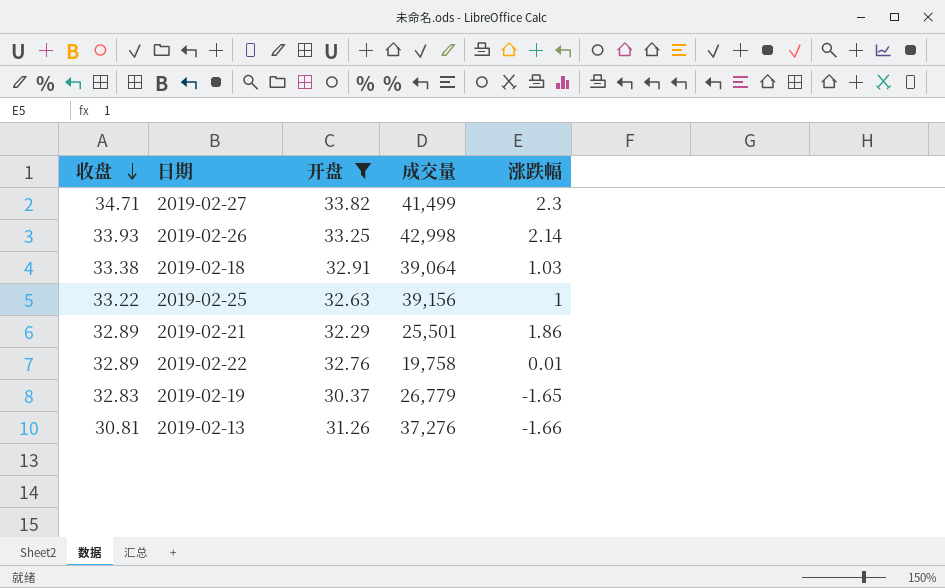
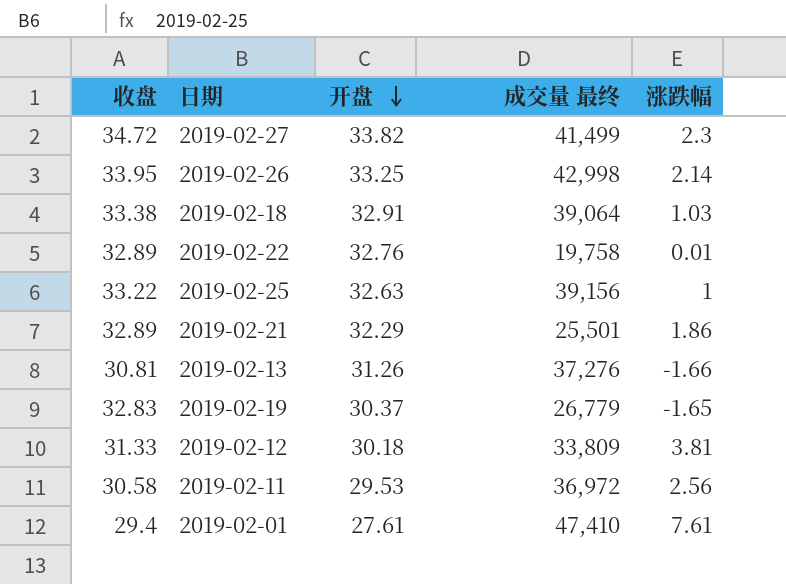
filter: 开盘 >= 30.37 -> none
row order: 收盘 descending -> 开盘 descending
column name: 成交量 -> 成交量 最终
2019-02-27 | 收盘: 34.71 -> 34.72
2019-02-26 | 收盘: 33.93 -> 33.95

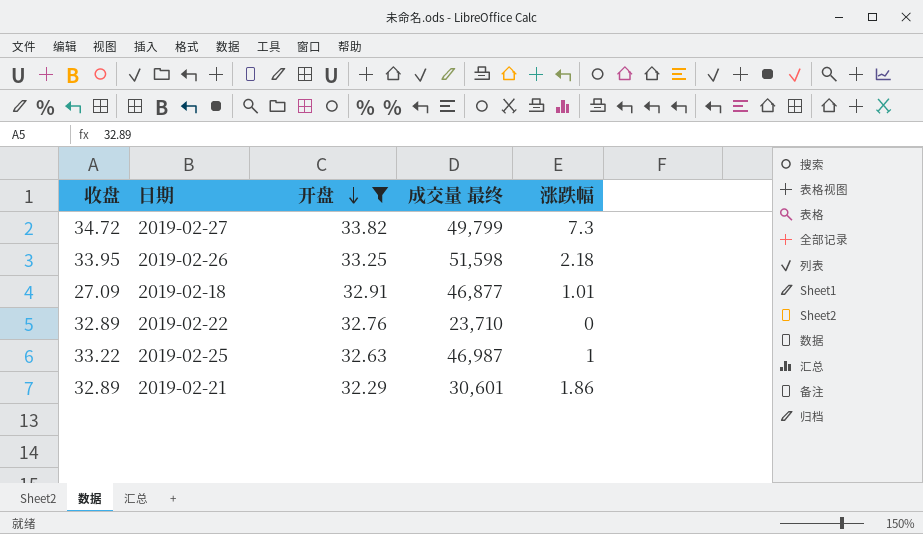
filter: none -> 开盘 >= 32.29
2019-02-27 | 成交量 最终: 41,499 -> 49,799
2019-02-27 | 涨跌幅: 2.3 -> 7.3
2019-02-26 | 成交量 最终: 42,998 -> 51,598
2019-02-26 | 涨跌幅: 2.14 -> 2.18
2019-02-18 | 收盘: 33.38 -> 27.09
2019-02-18 | 成交量 最终: 39,064 -> 46,877
2019-02-18 | 涨跌幅: 1.03 -> 1.01
2019-02-22 | 成交量 最终: 19,758 -> 23,710
2019-02-22 | 涨跌幅: 0.01 -> 0
2019-02-25 | 成交量 最终: 39,156 -> 46,987
2019-02-21 | 成交量 最终: 25,501 -> 30,601

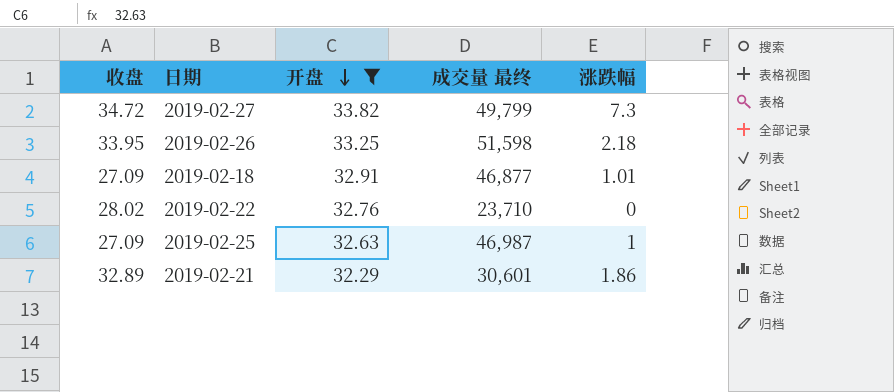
2019-02-22 | 收盘: 32.89 -> 28.02
2019-02-25 | 收盘: 33.22 -> 27.09

